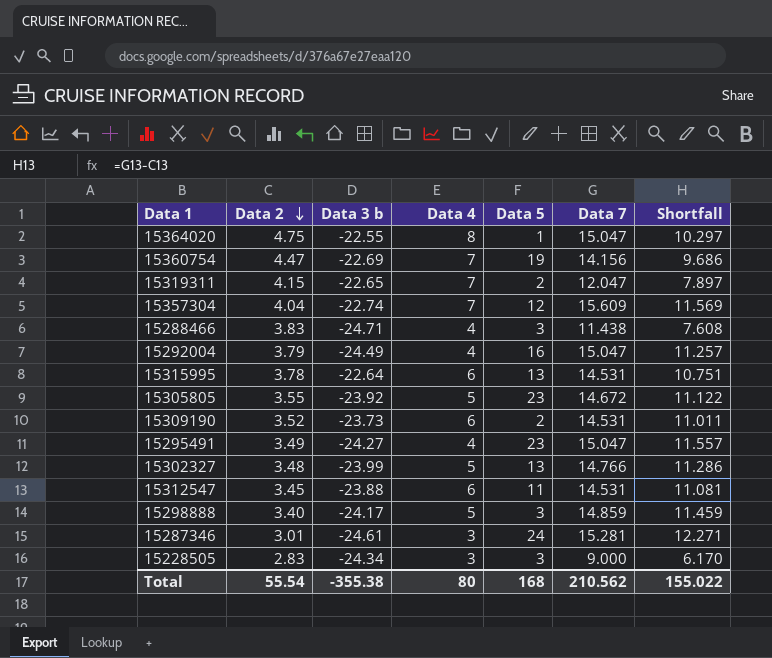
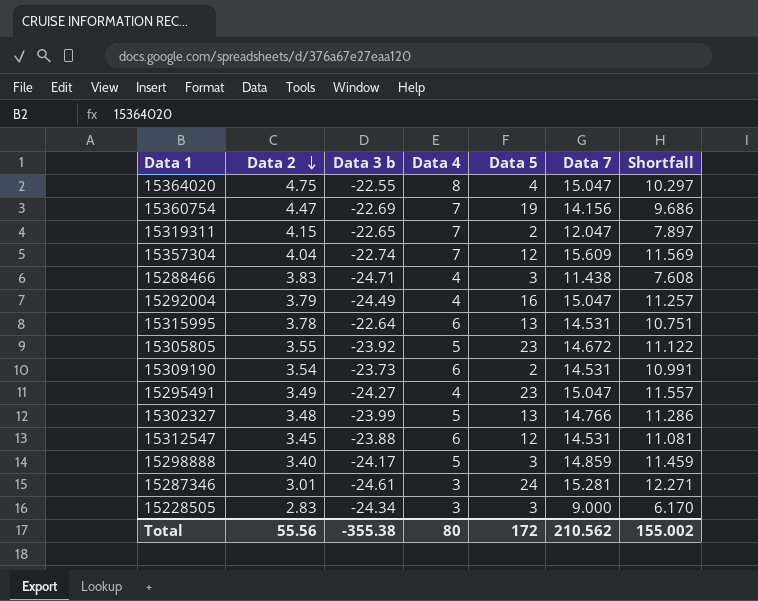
15364020 | Data 5: 1 -> 4
15309190 | Data 2: 3.52 -> 3.54
15309190 | Shortfall: 11.011 -> 10.991
15312547 | Data 5: 11 -> 12
Total | Data 2: 55.54 -> 55.56
Total | Data 5: 168 -> 172
Total | Shortfall: 155.022 -> 155.002

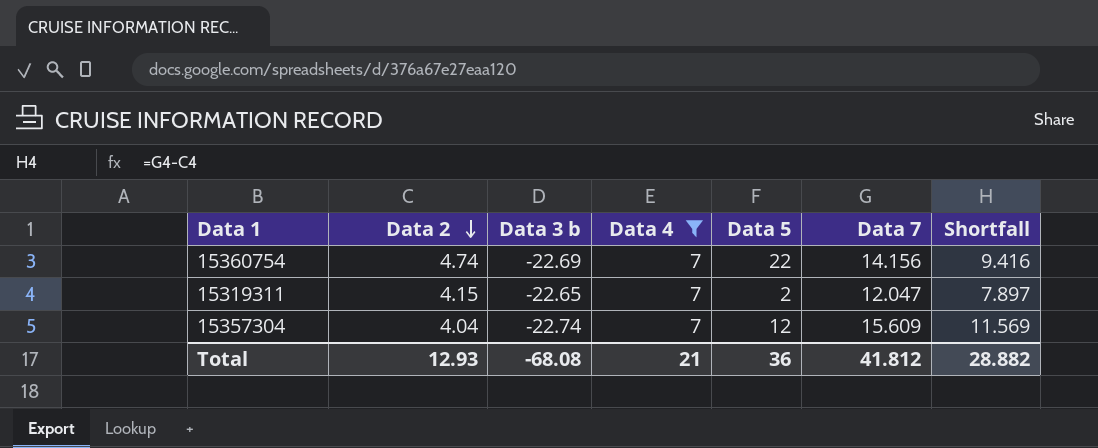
filter: none -> Data 4 = 7
15360754 | Data 2: 4.47 -> 4.74
15360754 | Data 5: 19 -> 22
15360754 | Shortfall: 9.686 -> 9.416
Total | Data 2: 55.56 -> 12.93
Total | Data 3 b: -355.38 -> -68.08
Total | Data 4: 80 -> 21
Total | Data 5: 172 -> 36
Total | Data 7: 210.562 -> 41.812
Total | Shortfall: 155.002 -> 28.882

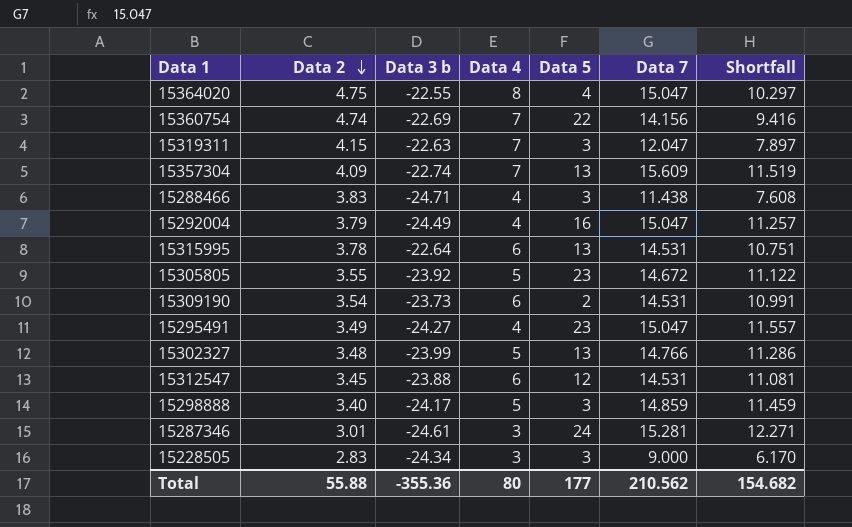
filter: Data 4 = 7 -> none
15319311 | Data 3 b: -22.65 -> -22.63
15319311 | Data 5: 2 -> 3
15357304 | Data 2: 4.04 -> 4.09
15357304 | Data 5: 12 -> 13
15357304 | Shortfall: 11.569 -> 11.519
Total | Data 2: 12.93 -> 55.88
Total | Data 3 b: -68.08 -> -355.36
Total | Data 4: 21 -> 80
Total | Data 5: 36 -> 177
Total | Data 7: 41.812 -> 210.562
Total | Shortfall: 28.882 -> 154.682

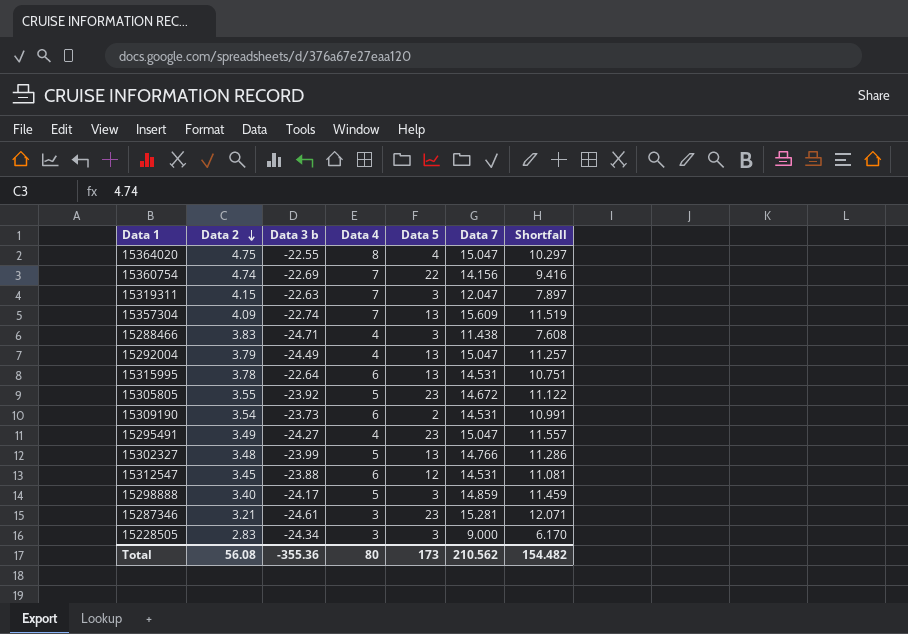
15292004 | Data 5: 16 -> 13
15287346 | Data 2: 3.01 -> 3.21
15287346 | Data 5: 24 -> 23
15287346 | Shortfall: 12.271 -> 12.071
Total | Data 2: 55.88 -> 56.08
Total | Data 5: 177 -> 173
Total | Shortfall: 154.682 -> 154.482

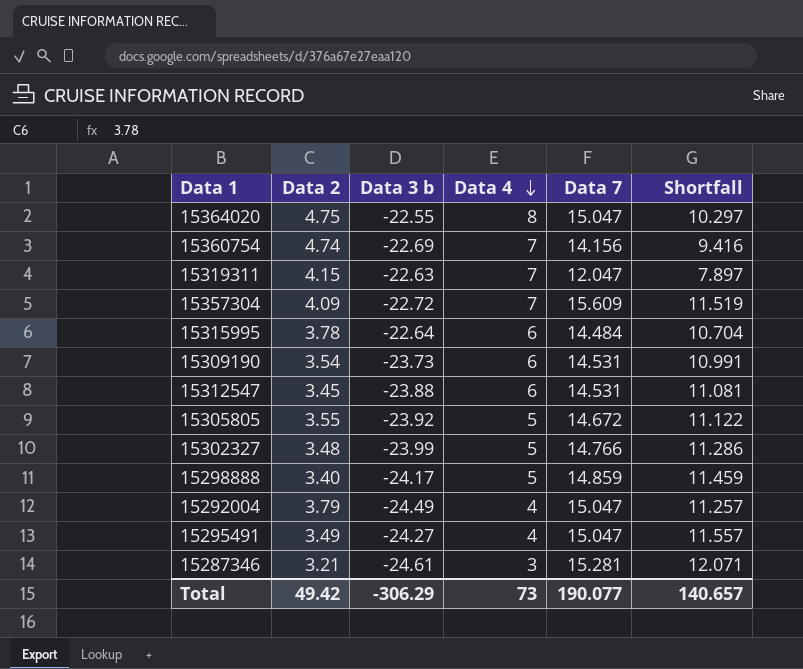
row order: Data 2 descending -> Data 4 descending
column Data 5 | position: 5 -> none
row 15288466: 3.83 | -24.71 | 4 | 3 | 11.438 | 7.608 -> none
row 15228505: 2.83 | -24.34 | 3 | 3 | 9.000 | 6.170 -> none
15357304 | Data 3 b: -22.74 -> -22.72
15315995 | Data 7: 14.531 -> 14.484
15315995 | Shortfall: 10.751 -> 10.704
Total | Data 2: 56.08 -> 49.42
Total | Data 3 b: -355.36 -> -306.29
Total | Data 4: 80 -> 73
Total | Data 7: 210.562 -> 190.077
Total | Shortfall: 154.482 -> 140.657

